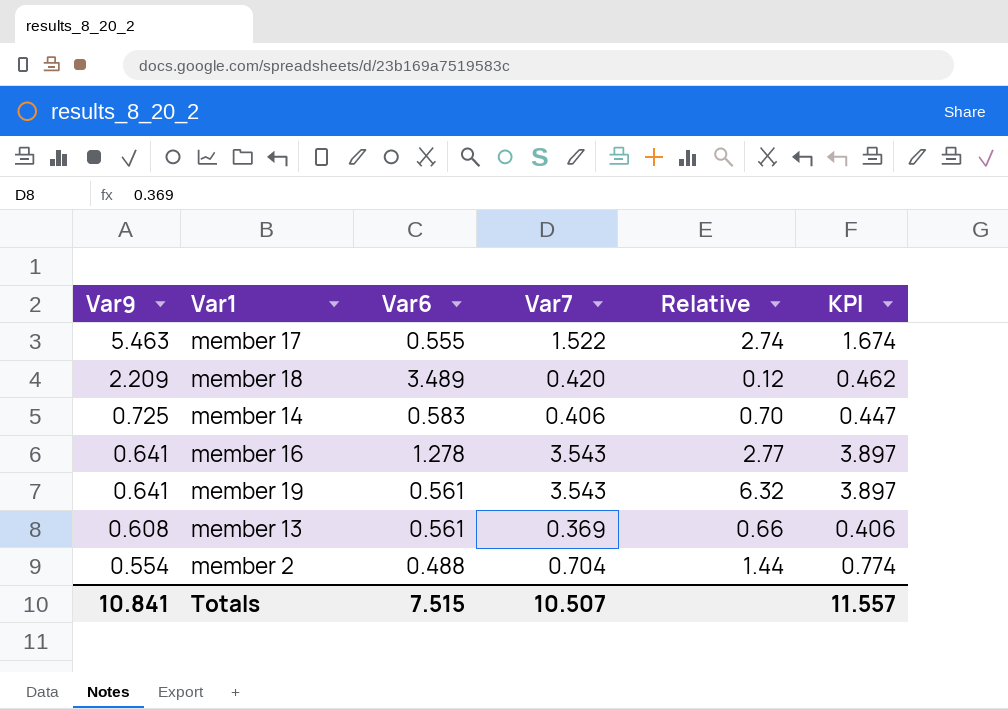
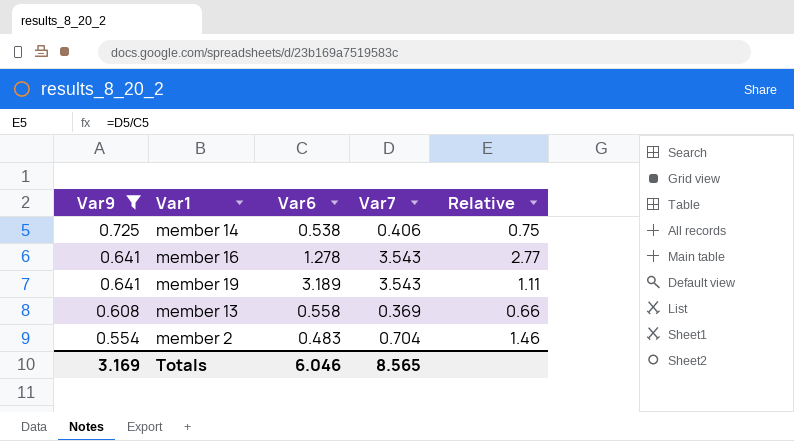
filter: none -> Var9 <= 0.725
column KPI | formula: [Var7] * 1.1 -> none
member 14 | Var6: 0.583 -> 0.538
member 14 | Relative: 0.70 -> 0.75
member 19 | Var6: 0.561 -> 3.189
member 19 | Relative: 6.32 -> 1.11
member 13 | Var6: 0.561 -> 0.558
member 2 | Var6: 0.488 -> 0.483
member 2 | Relative: 1.44 -> 1.46
Totals | Var9: 10.841 -> 3.169
Totals | Var6: 7.515 -> 6.046
Totals | Var7: 10.507 -> 8.565

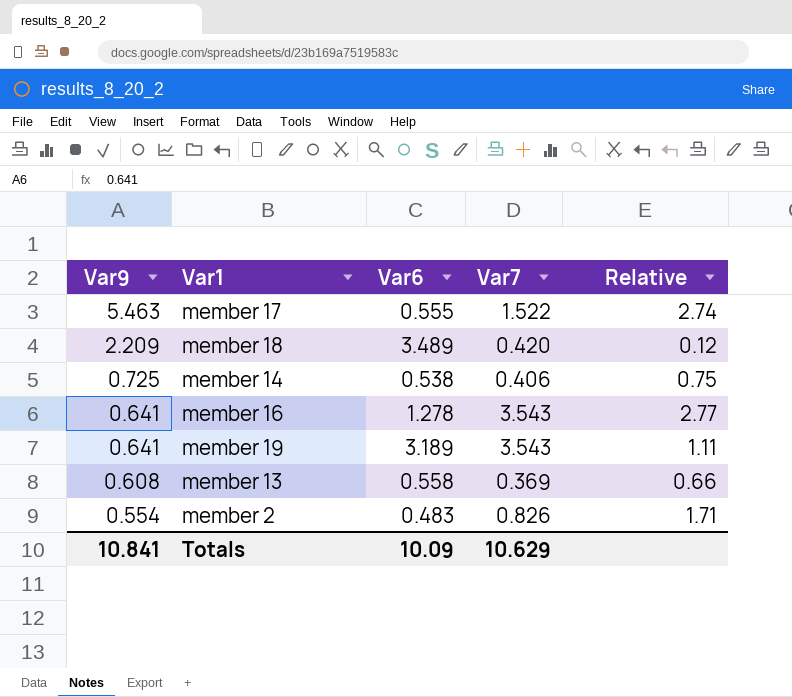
filter: Var9 <= 0.725 -> none
member 2 | Var7: 0.704 -> 0.826
member 2 | Relative: 1.46 -> 1.71
Totals | Var9: 3.169 -> 10.841
Totals | Var6: 6.046 -> 10.09
Totals | Var7: 8.565 -> 10.629

